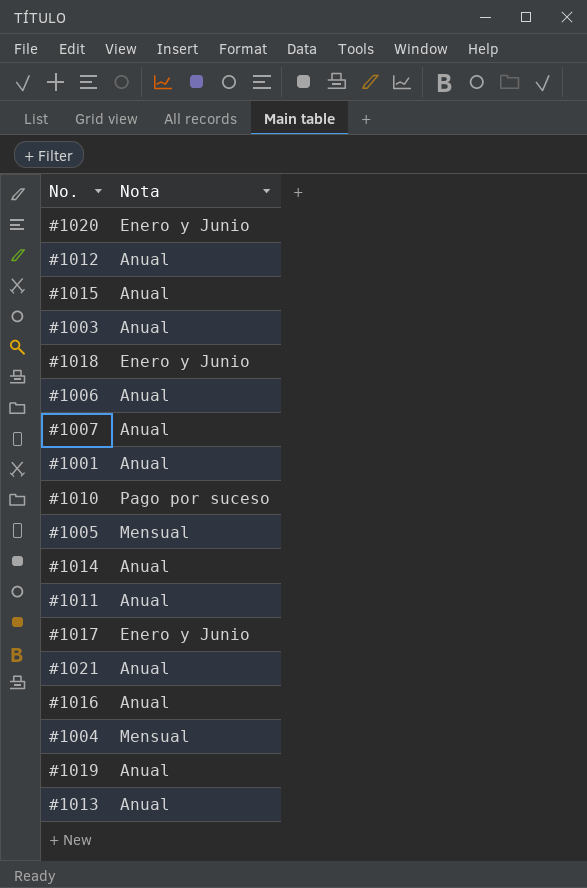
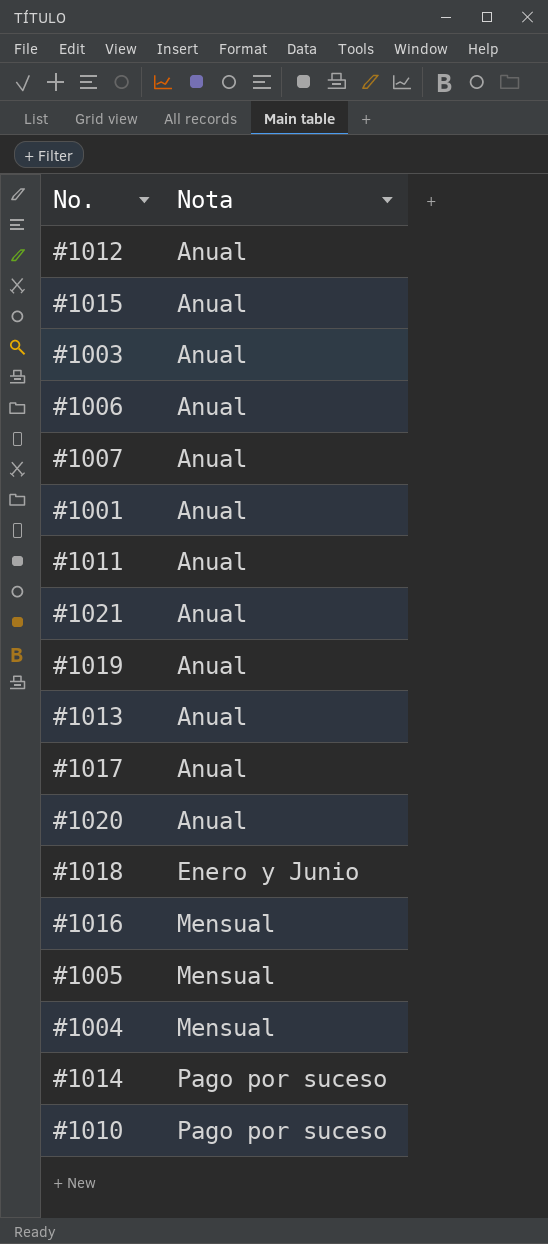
row order: none -> Nota ascending
#1017 | Nota: Enero y Junio -> Anual
#1020 | Nota: Enero y Junio -> Anual
#1016 | Nota: Anual -> Mensual
#1014 | Nota: Anual -> Pago por suceso

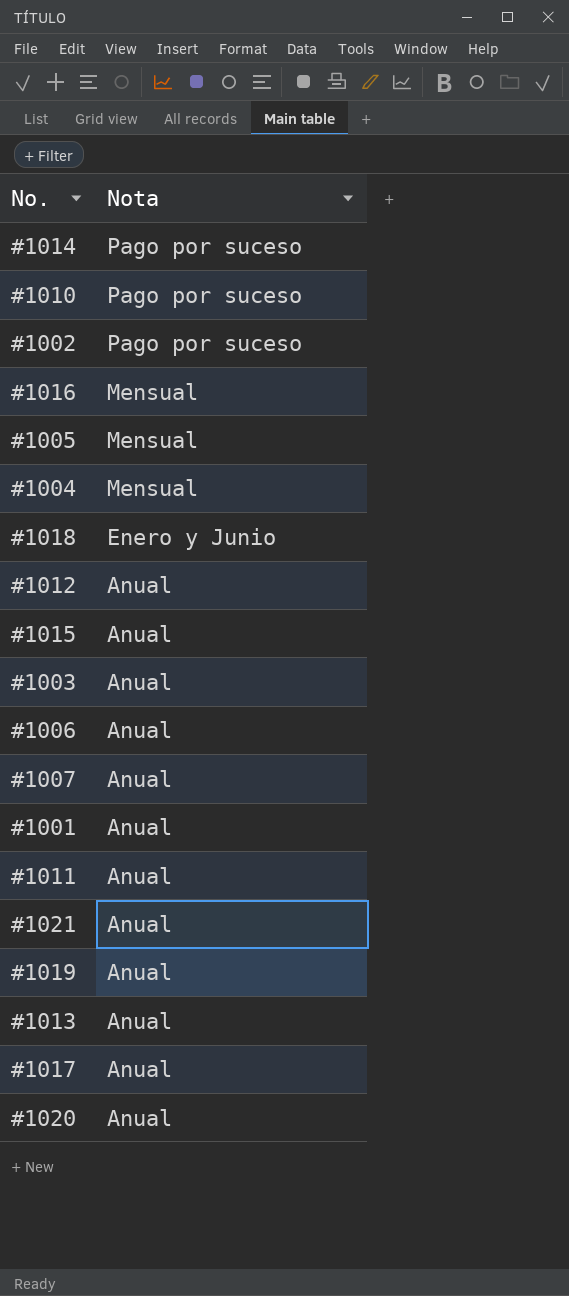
row order: Nota ascending -> Nota descending
row #1002: none -> Pago por suceso

